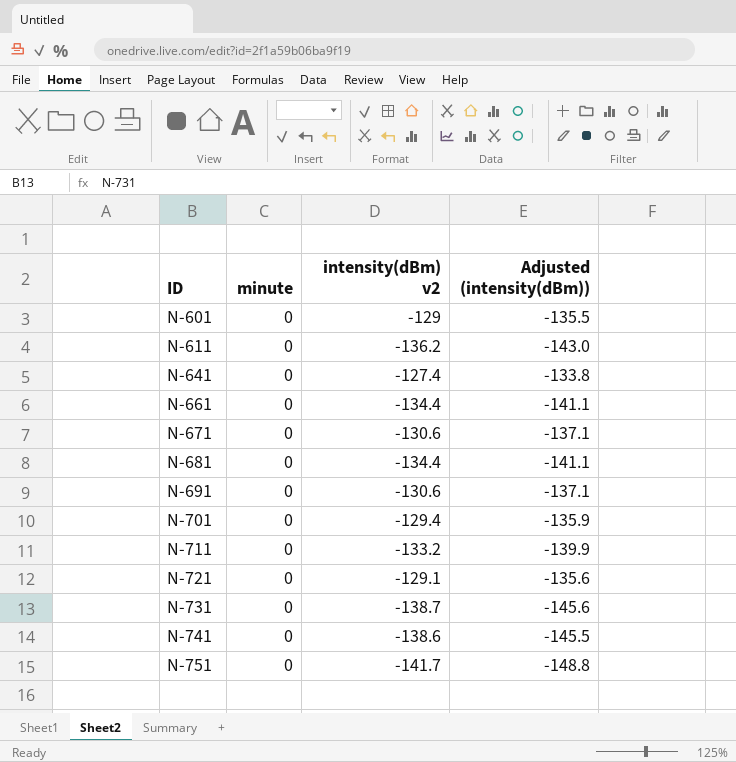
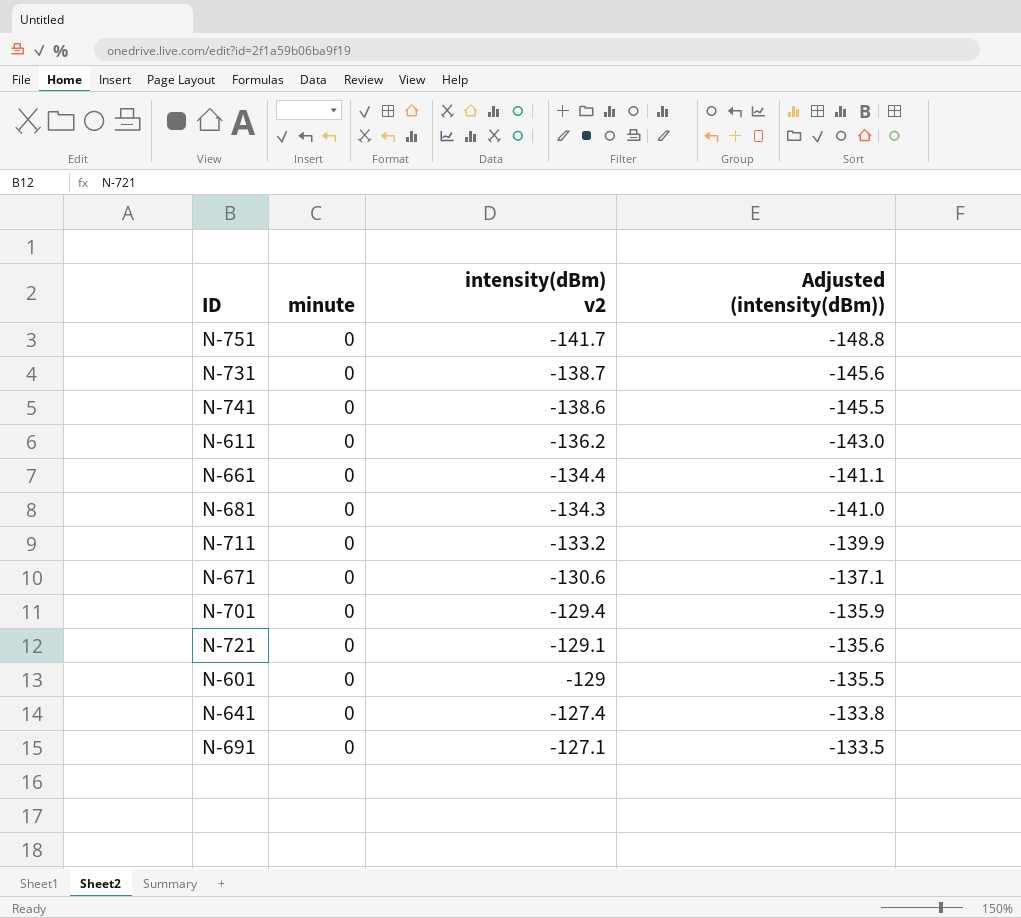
row order: ID ascending -> intensity(dBm) v2 ascending
N-681 | intensity(dBm) v2: -134.4 -> -134.3
N-681 | Adjusted (intensity(dBm)): -141.1 -> -141.0
N-691 | intensity(dBm) v2: -130.6 -> -127.1
N-691 | Adjusted (intensity(dBm)): -137.1 -> -133.5

